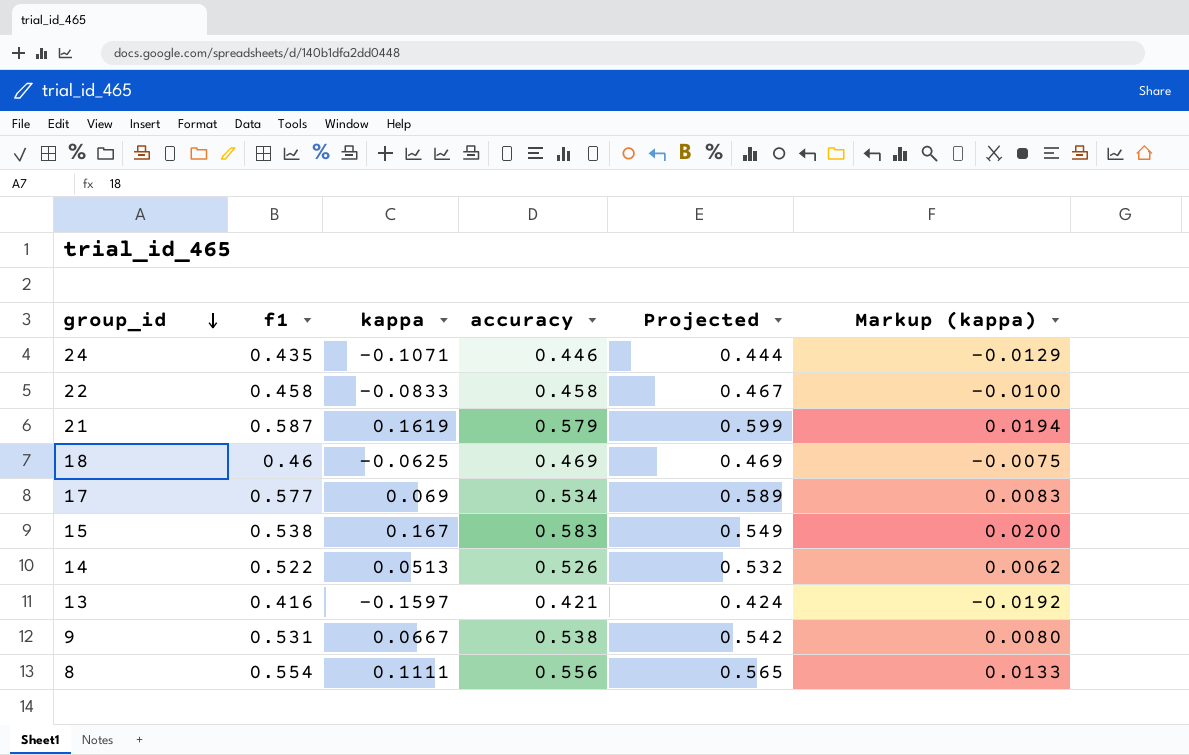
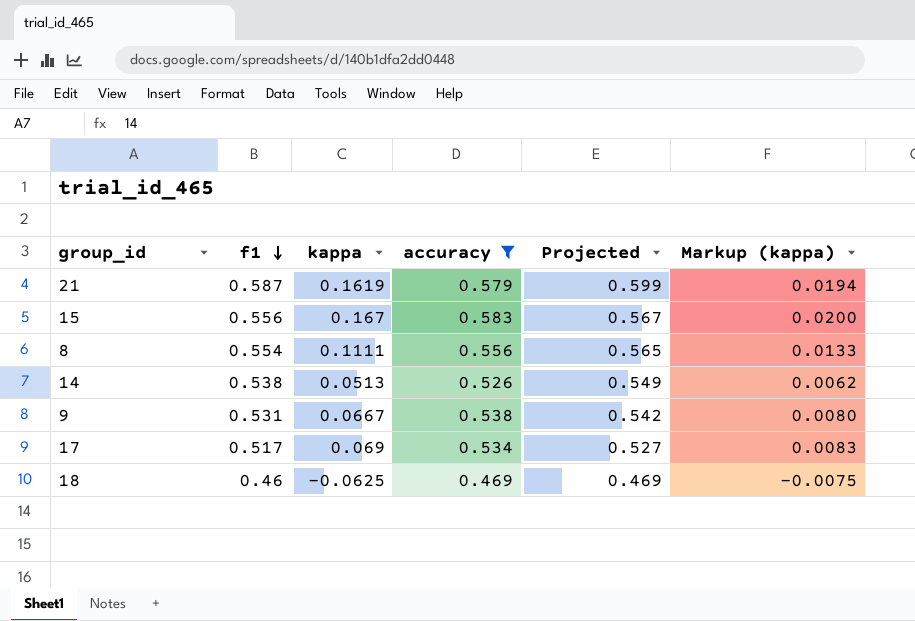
filter: none -> accuracy >= 0.469
row order: group_id descending -> f1 descending
15 | f1: 0.538 -> 0.556
15 | Projected: 0.549 -> 0.567
14 | f1: 0.522 -> 0.538
14 | Projected: 0.532 -> 0.549
17 | f1: 0.577 -> 0.517
17 | Projected: 0.589 -> 0.527

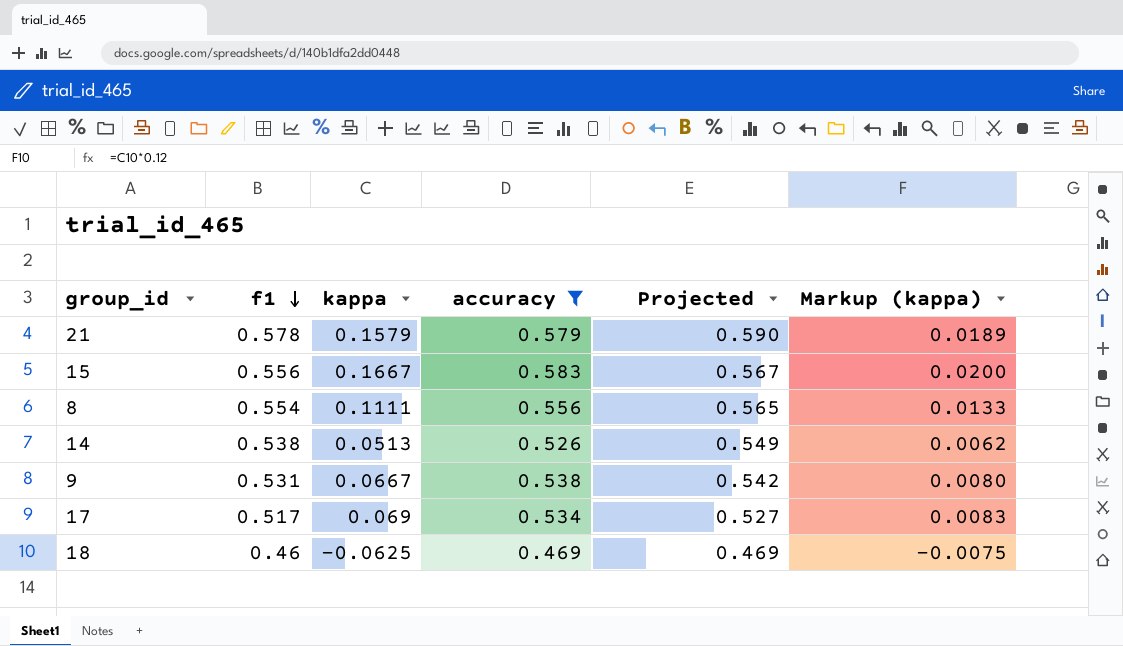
21 | f1: 0.587 -> 0.578
21 | kappa: 0.1619 -> 0.1579
21 | Projected: 0.599 -> 0.590
21 | Markup (kappa): 0.0194 -> 0.0189
15 | kappa: 0.167 -> 0.1667

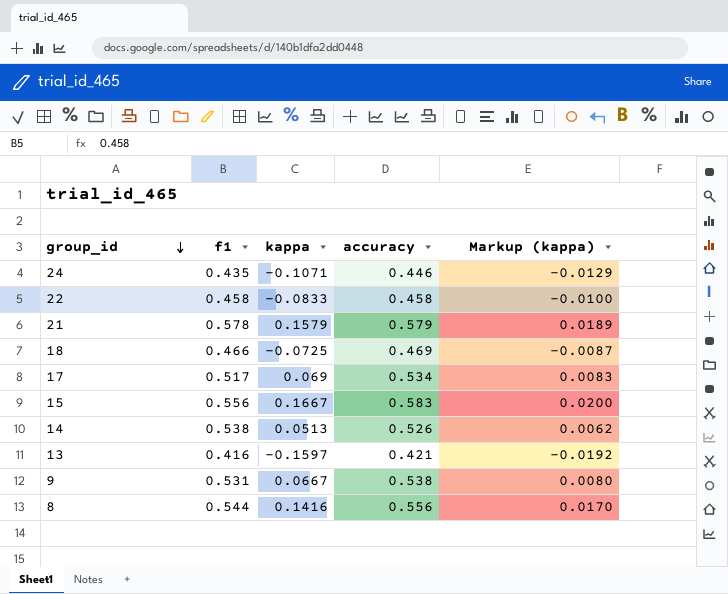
filter: accuracy >= 0.469 -> none
row order: f1 descending -> group_id descending
column Projected | formula: [f1] * 1.02 -> none
18 | f1: 0.46 -> 0.466
18 | kappa: -0.0625 -> -0.0725
18 | Markup (kappa): -0.0075 -> -0.0087
8 | f1: 0.554 -> 0.544
8 | kappa: 0.1111 -> 0.1416
8 | Markup (kappa): 0.0133 -> 0.0170

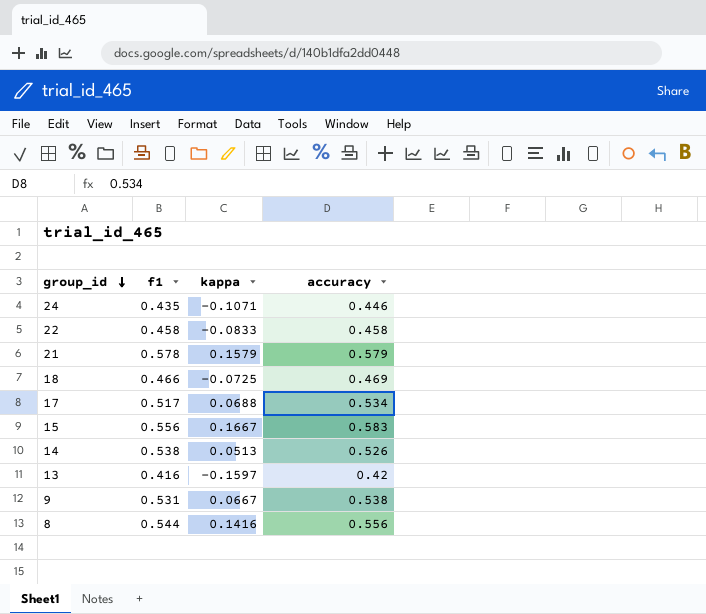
column Markup (kappa) | formula: [kappa] * 0.12 -> none
17 | kappa: 0.069 -> 0.0688
13 | accuracy: 0.421 -> 0.42

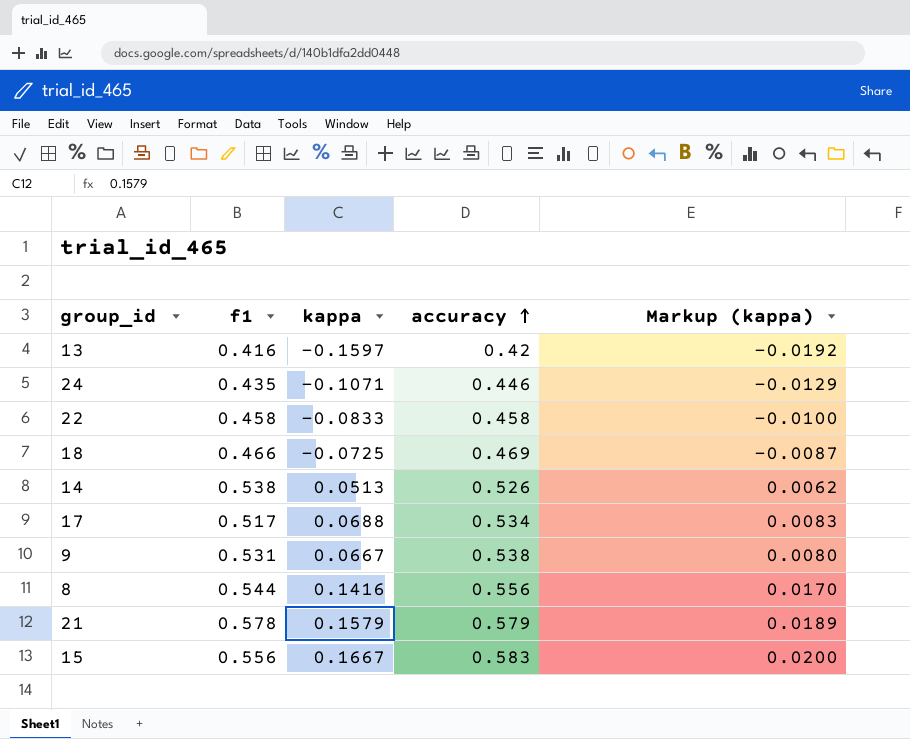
row order: group_id descending -> accuracy ascending
column Markup (kappa) | formula: none -> [kappa] * 0.12

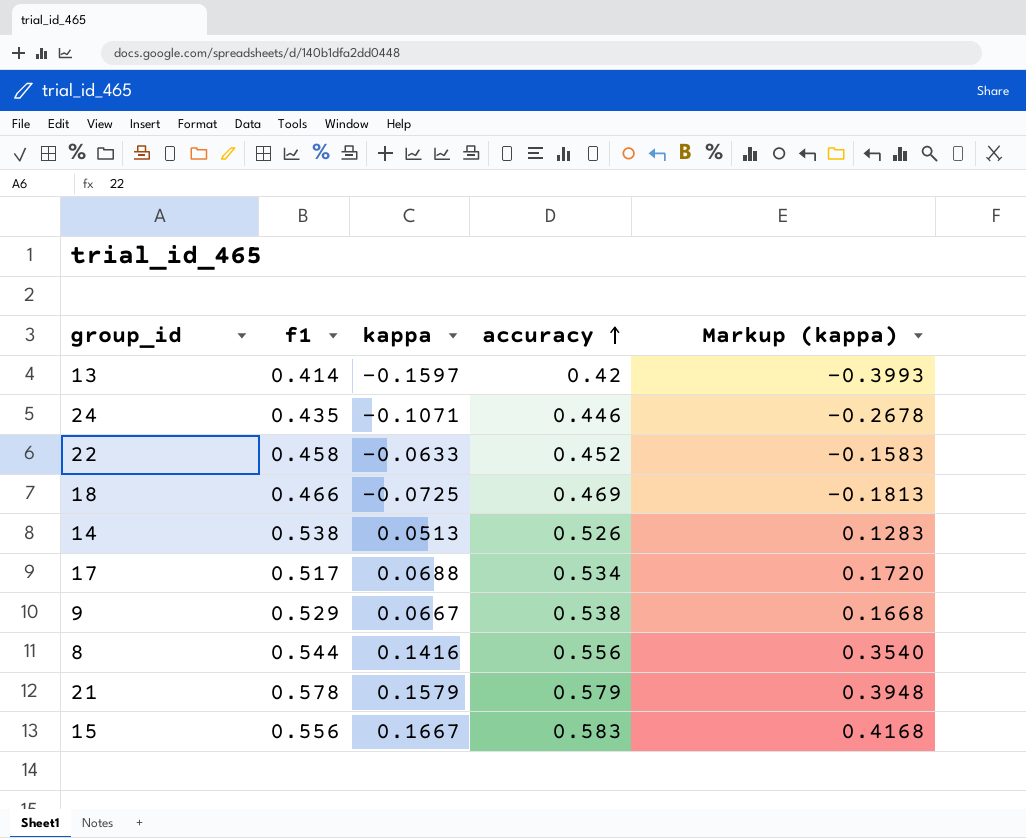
column Markup (kappa) | formula: [kappa] * 0.12 -> [kappa] * 2.5
13 | f1: 0.416 -> 0.414
22 | kappa: -0.0833 -> -0.0633
22 | accuracy: 0.458 -> 0.452
9 | f1: 0.531 -> 0.529

